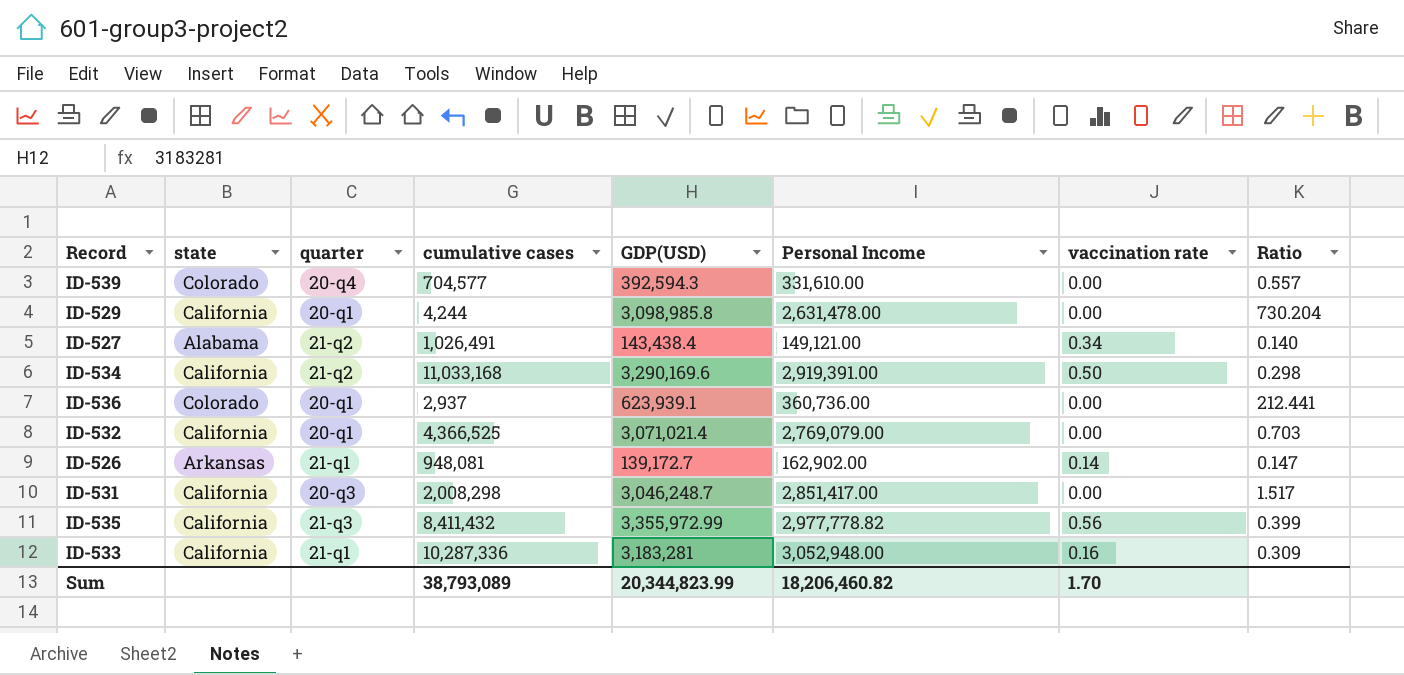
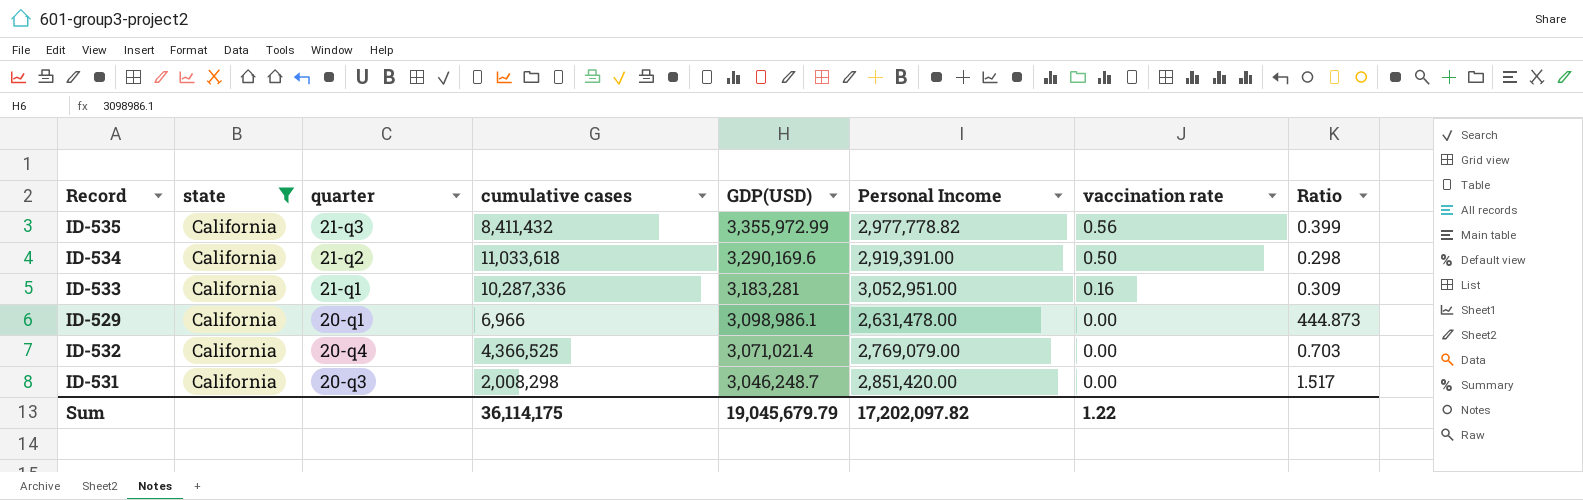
filter: none -> state = California
row order: none -> GDP(USD) descending
ID-534 | cumulative cases: 11,033,168 -> 11,033,618
ID-533 | Personal Income: 3,052,948.00 -> 3,052,951.00
ID-529 | cumulative cases: 4,244 -> 6,966
ID-529 | GDP(USD): 3,098,985.8 -> 3,098,986.1
ID-529 | Ratio: 730.204 -> 444.873
ID-532 | quarter: 20-q1 -> 20-q4
ID-531 | Personal Income: 2,851,417.00 -> 2,851,420.00
Sum | cumulative cases: 38,793,089 -> 36,114,175
Sum | GDP(USD): 20,344,823.99 -> 19,045,679.79
Sum | Personal Income: 18,206,460.82 -> 17,202,097.82
Sum | vaccination rate: 1.70 -> 1.22

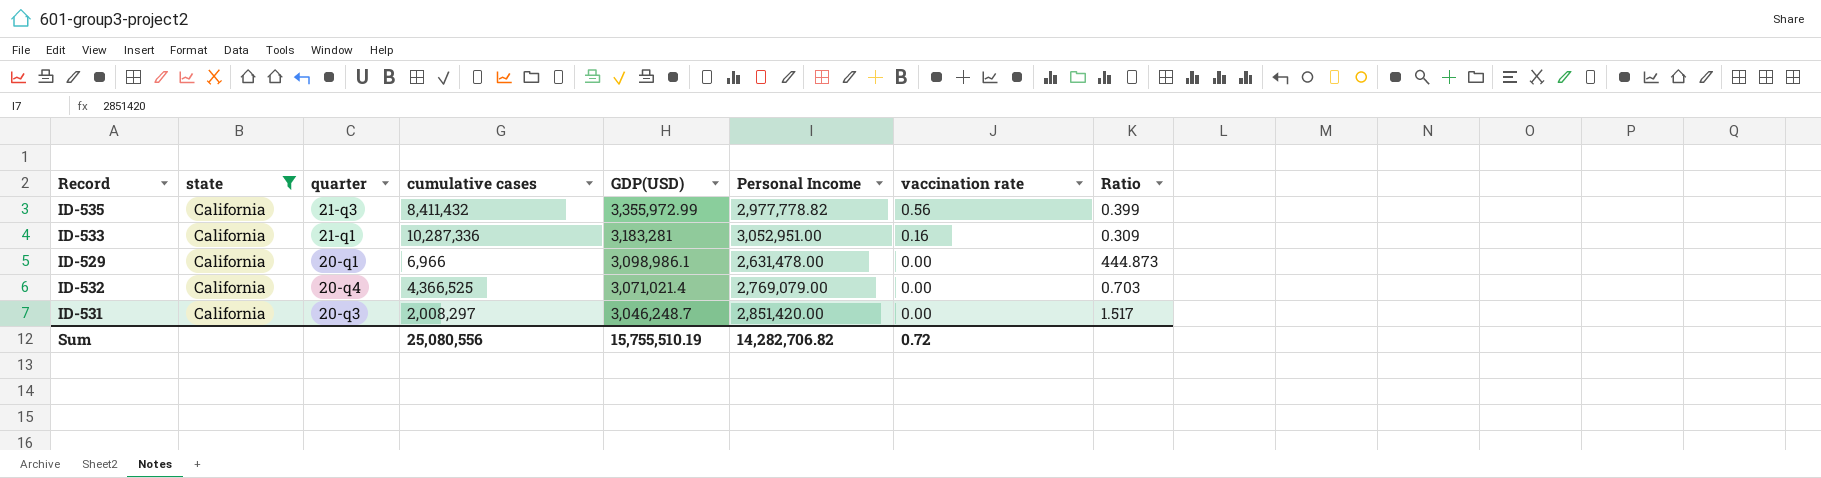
row ID-534: California | 21-q2 | 11,033,618 | 3,290,169.6 | 2,919,391.00 | 0.50 | 0.298 -> none
ID-531 | cumulative cases: 2,008,298 -> 2,008,297
Sum | cumulative cases: 36,114,175 -> 25,080,556
Sum | GDP(USD): 19,045,679.79 -> 15,755,510.19
Sum | Personal Income: 17,202,097.82 -> 14,282,706.82
Sum | vaccination rate: 1.22 -> 0.72

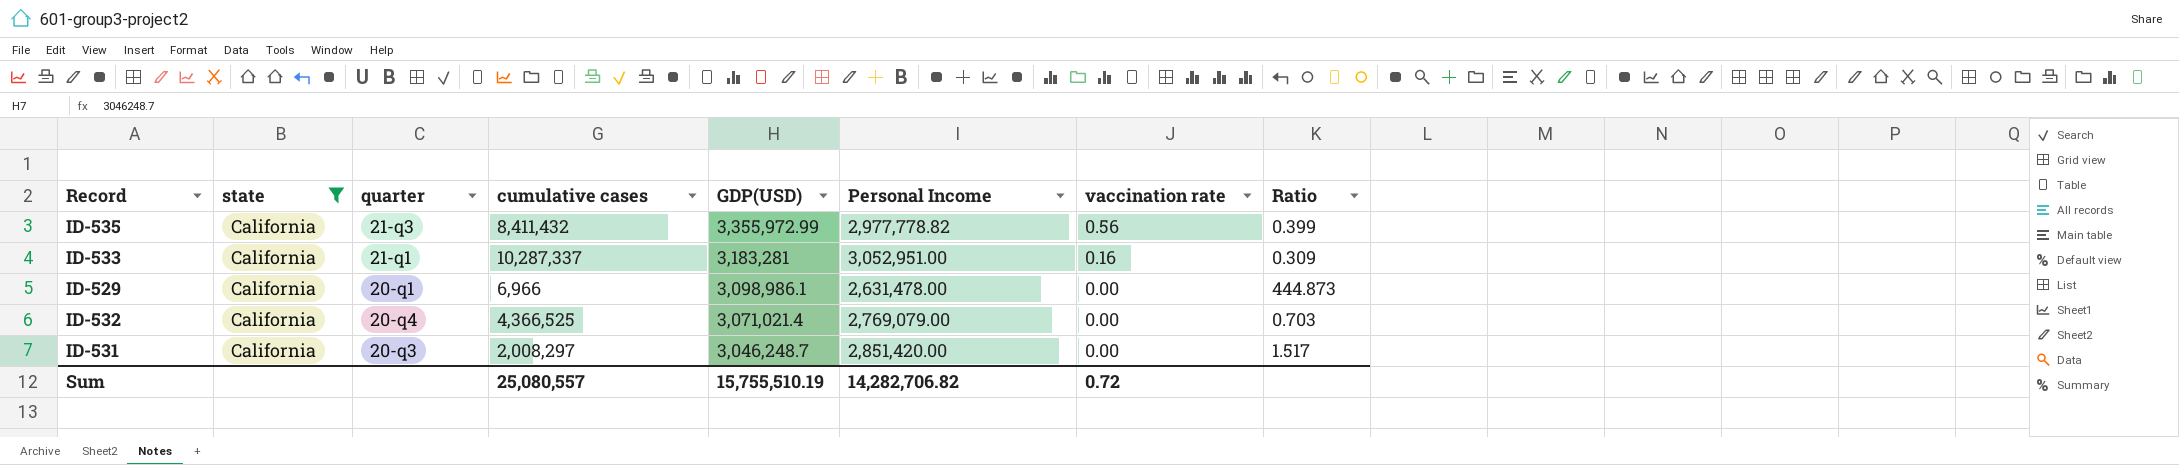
ID-533 | cumulative cases: 10,287,336 -> 10,287,337
Sum | cumulative cases: 25,080,556 -> 25,080,557

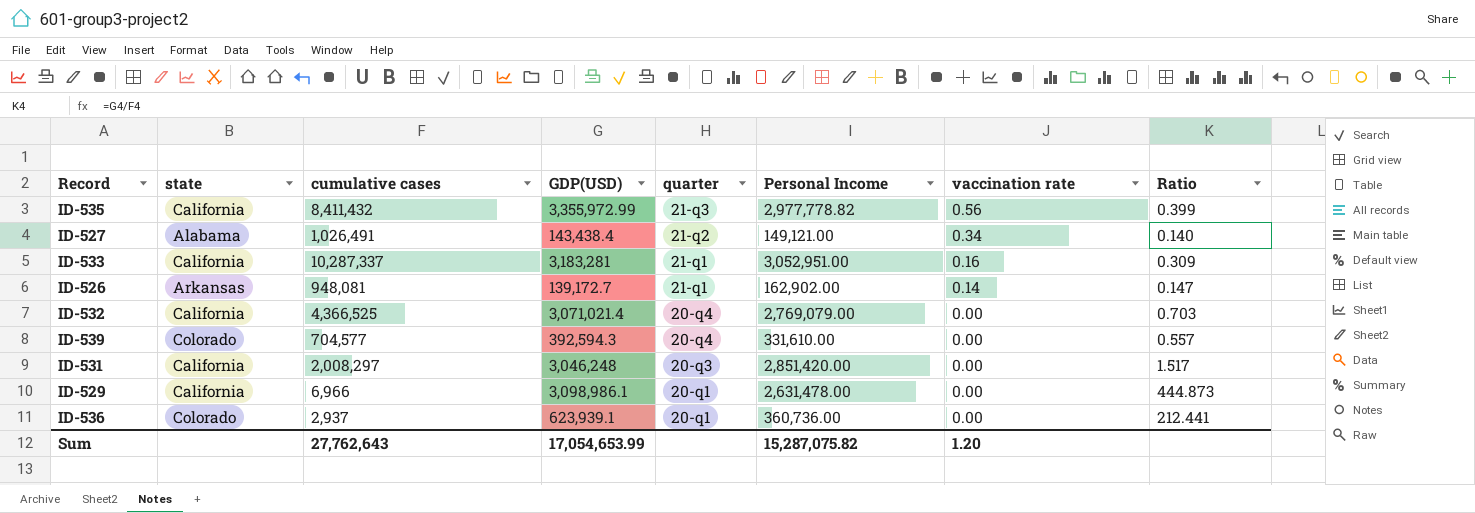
filter: state = California -> none
row order: GDP(USD) descending -> quarter descending
column quarter | position: 3 -> 5
ID-531 | GDP(USD): 3,046,248.7 -> 3,046,248
Sum | cumulative cases: 25,080,557 -> 27,762,643
Sum | GDP(USD): 15,755,510.19 -> 17,054,653.99
Sum | Personal Income: 14,282,706.82 -> 15,287,075.82
Sum | vaccination rate: 0.72 -> 1.20

